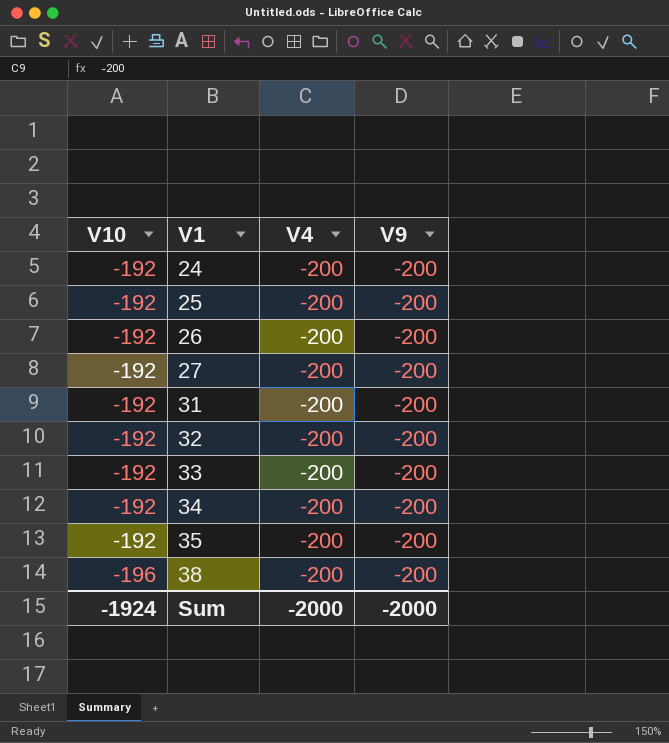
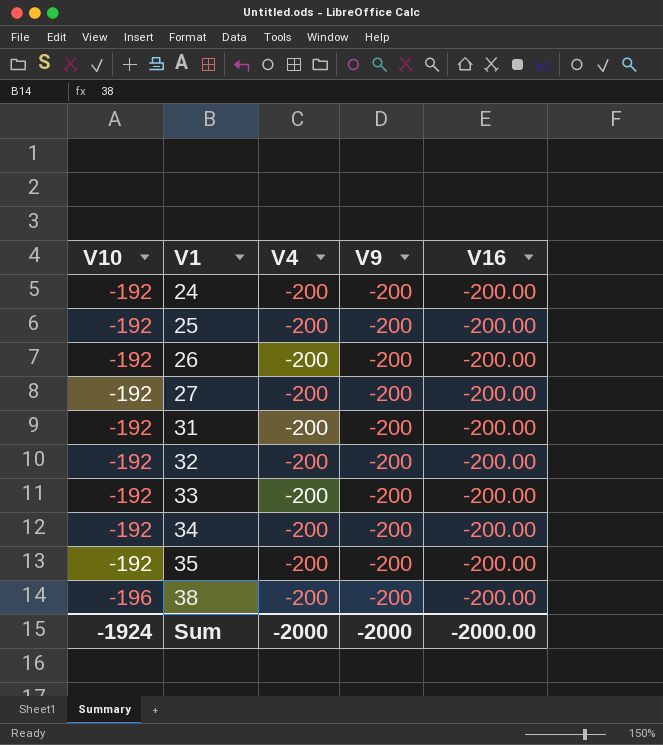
column V16 | position: none -> 5

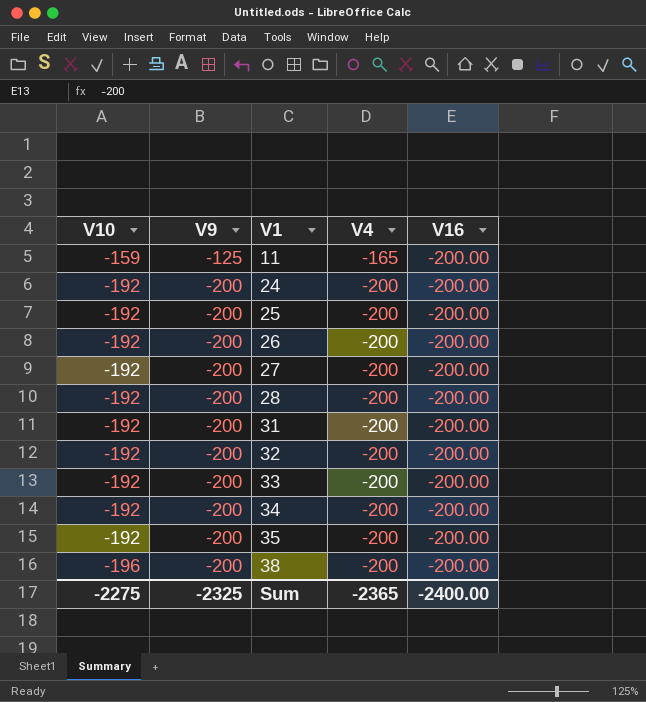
column V9 | position: 4 -> 2
row 11: none -> -159 | -125 | -165 | -200.00
row 28: none -> -192 | -200 | -200 | -200.00
Sum | V10: -1924 -> -2275
Sum | V9: -2000 -> -2325
Sum | V4: -2000 -> -2365
Sum | V16: -2000.00 -> -2400.00

